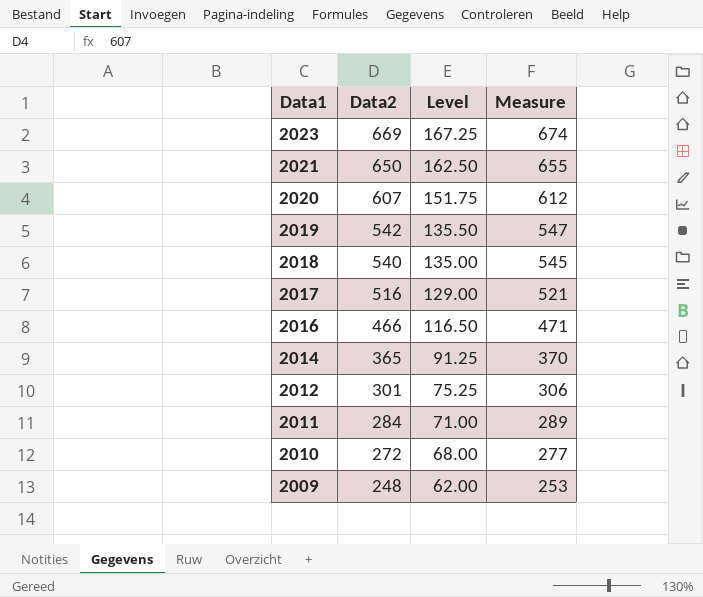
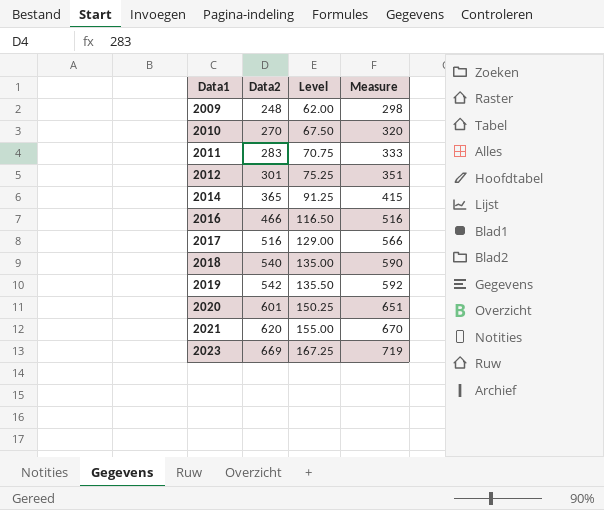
row order: Data1 descending -> Data1 ascending
column Measure | formula: [Data2] + 5 -> [Data2] + 50
2010 | Data2: 272 -> 270
2010 | Level: 68.00 -> 67.50
2011 | Data2: 284 -> 283
2011 | Level: 71.00 -> 70.75
2020 | Data2: 607 -> 601
2020 | Level: 151.75 -> 150.25
2021 | Data2: 650 -> 620
2021 | Level: 162.50 -> 155.00

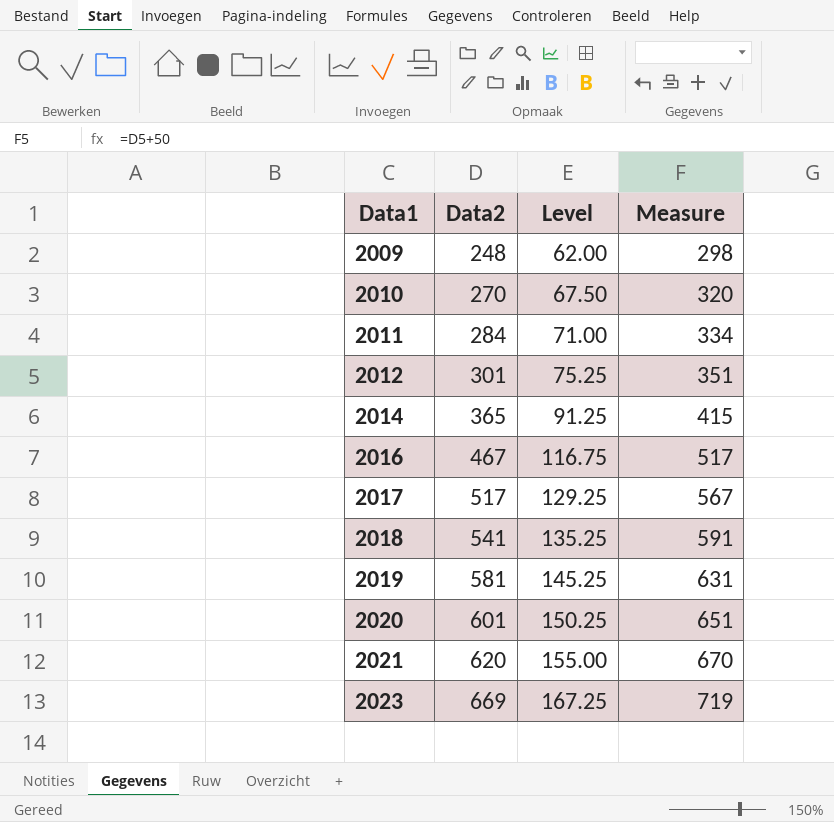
2011 | Data2: 283 -> 284
2011 | Level: 70.75 -> 71.00
2011 | Measure: 333 -> 334
2016 | Data2: 466 -> 467
2016 | Level: 116.50 -> 116.75
2016 | Measure: 516 -> 517
2017 | Data2: 516 -> 517
2017 | Level: 129.00 -> 129.25
2017 | Measure: 566 -> 567
2018 | Data2: 540 -> 541
2018 | Level: 135.00 -> 135.25
2018 | Measure: 590 -> 591
2019 | Data2: 542 -> 581
2019 | Level: 135.50 -> 145.25
2019 | Measure: 592 -> 631

